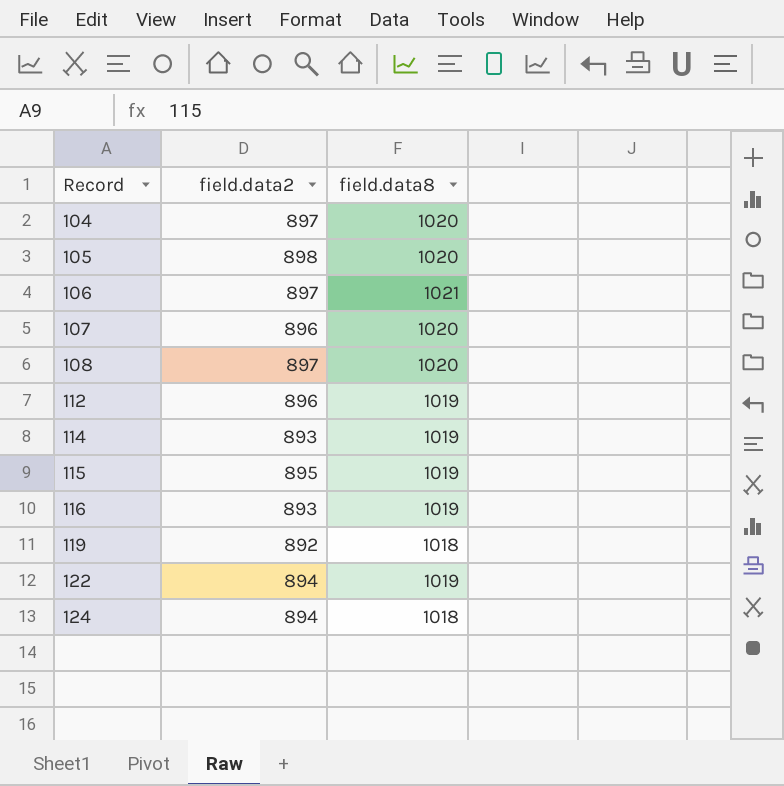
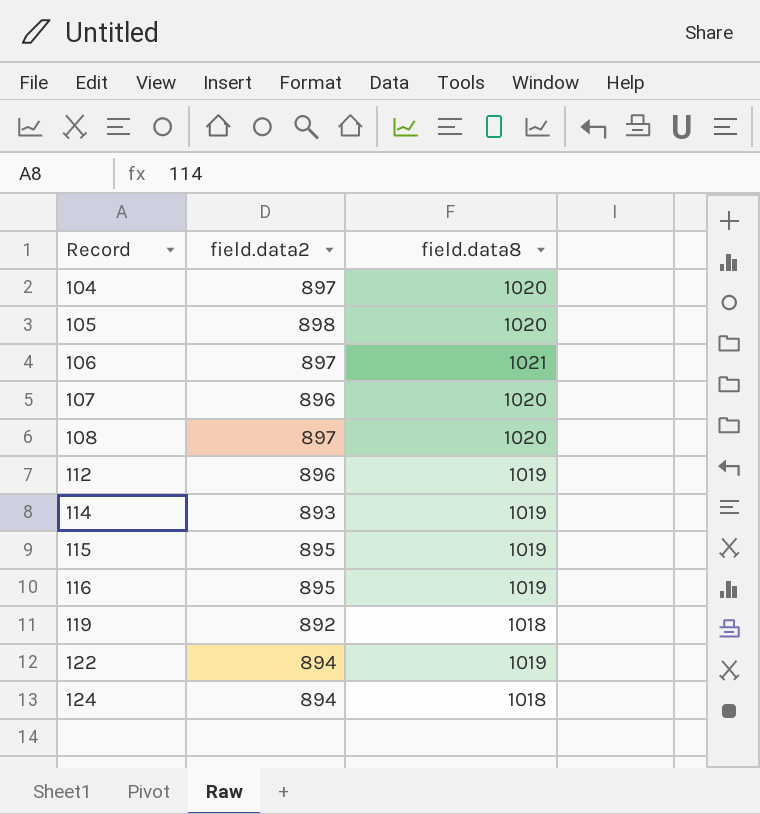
116 | field.data2: 893 -> 895

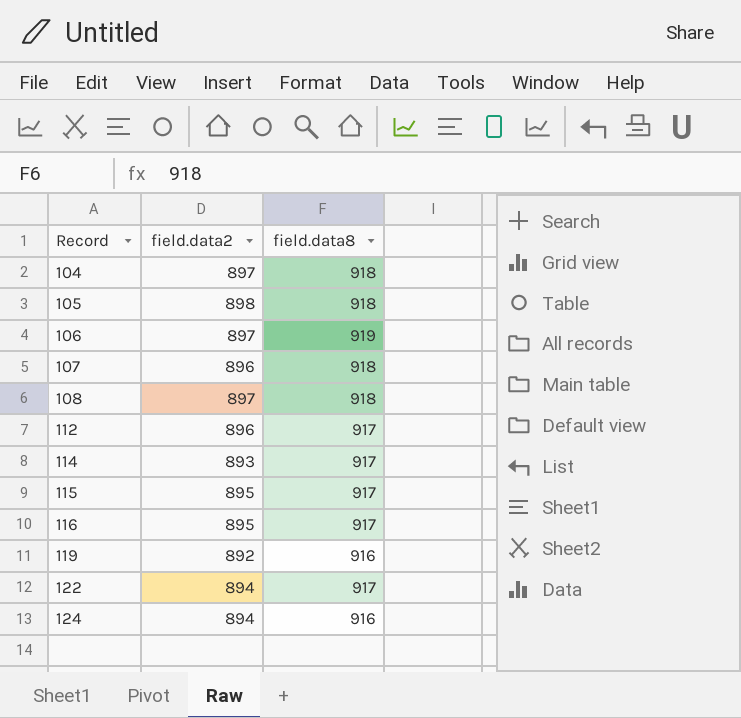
104 | field.data8: 1020 -> 918
105 | field.data8: 1020 -> 918
106 | field.data8: 1021 -> 919
107 | field.data8: 1020 -> 918
108 | field.data8: 1020 -> 918
112 | field.data8: 1019 -> 917
114 | field.data8: 1019 -> 917
115 | field.data8: 1019 -> 917
116 | field.data8: 1019 -> 917
119 | field.data8: 1018 -> 916
122 | field.data8: 1019 -> 917
124 | field.data8: 1018 -> 916

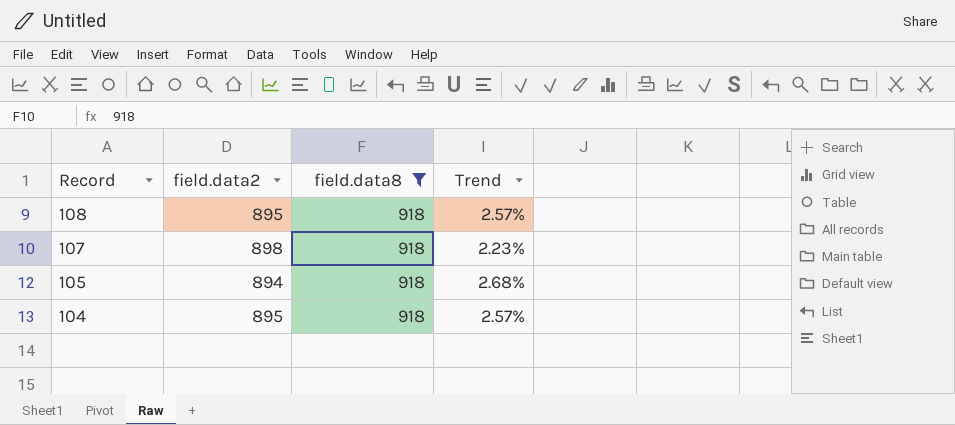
filter: none -> field.data8 = 918
row order: Record ascending -> Record descending
column Trend | formula: none -> ([field.data8] - [field.data2]) / [field.data2]
108 | field.data2: 897 -> 895
107 | field.data2: 896 -> 898
105 | field.data2: 898 -> 894
104 | field.data2: 897 -> 895

